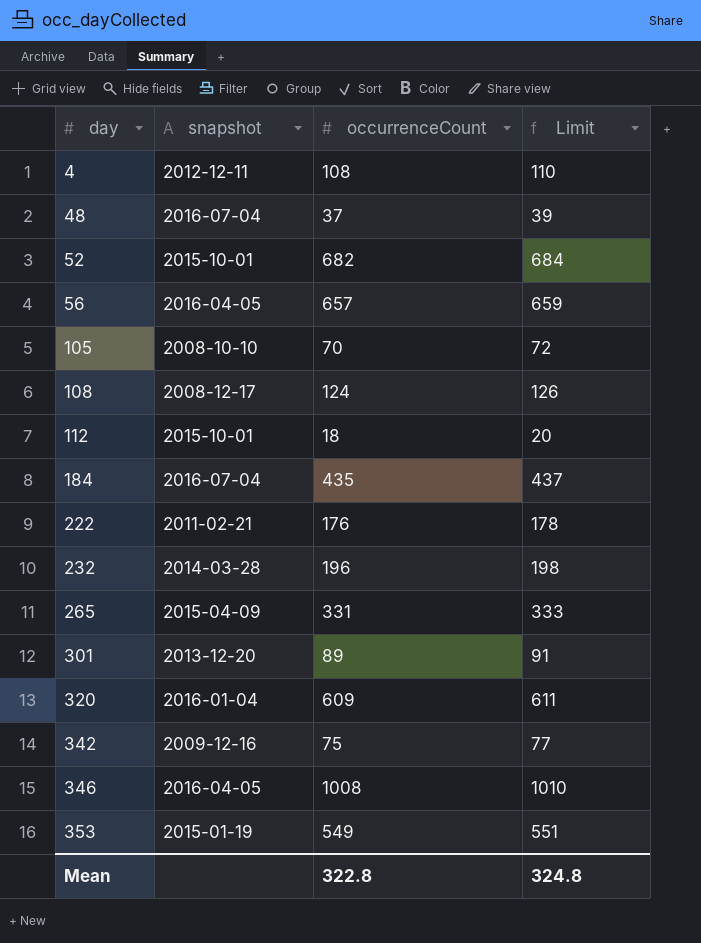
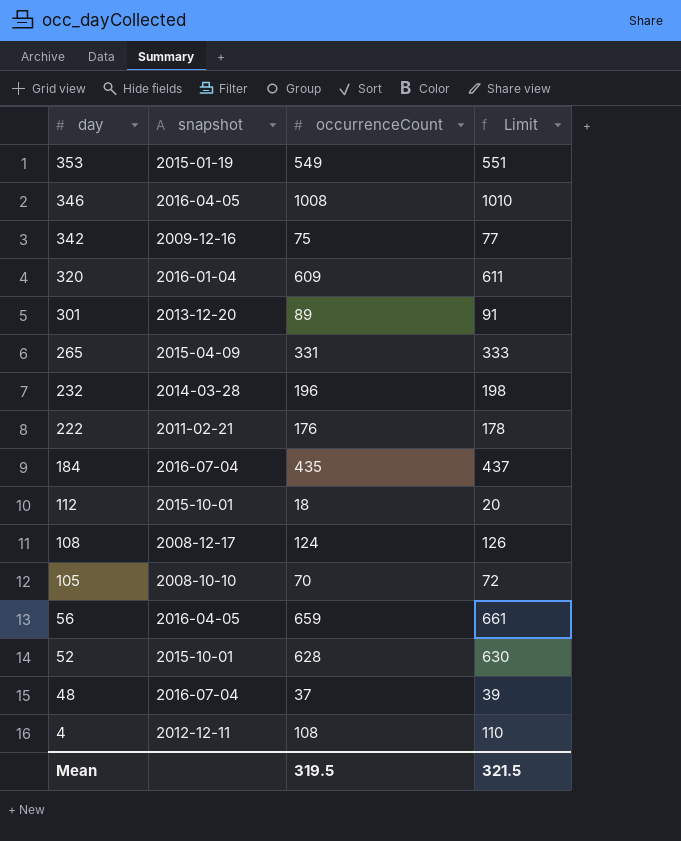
row order: day ascending -> day descending
56 | occurrenceCount: 657 -> 659
56 | Limit: 659 -> 661
52 | occurrenceCount: 682 -> 628
52 | Limit: 684 -> 630
Mean | occurrenceCount: 322.8 -> 319.5
Mean | Limit: 324.8 -> 321.5

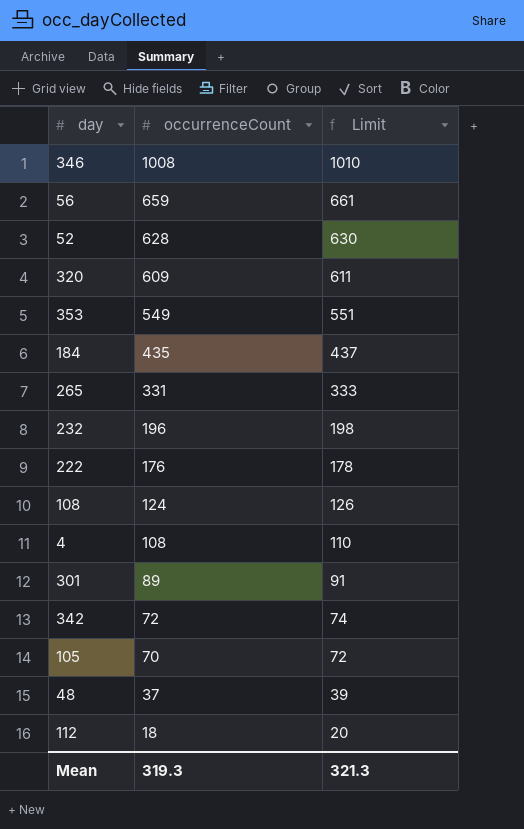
row order: day descending -> occurrenceCount descending
column snapshot | position: 2 -> none
342 | occurrenceCount: 75 -> 72
342 | Limit: 77 -> 74
Mean | occurrenceCount: 319.5 -> 319.3
Mean | Limit: 321.5 -> 321.3

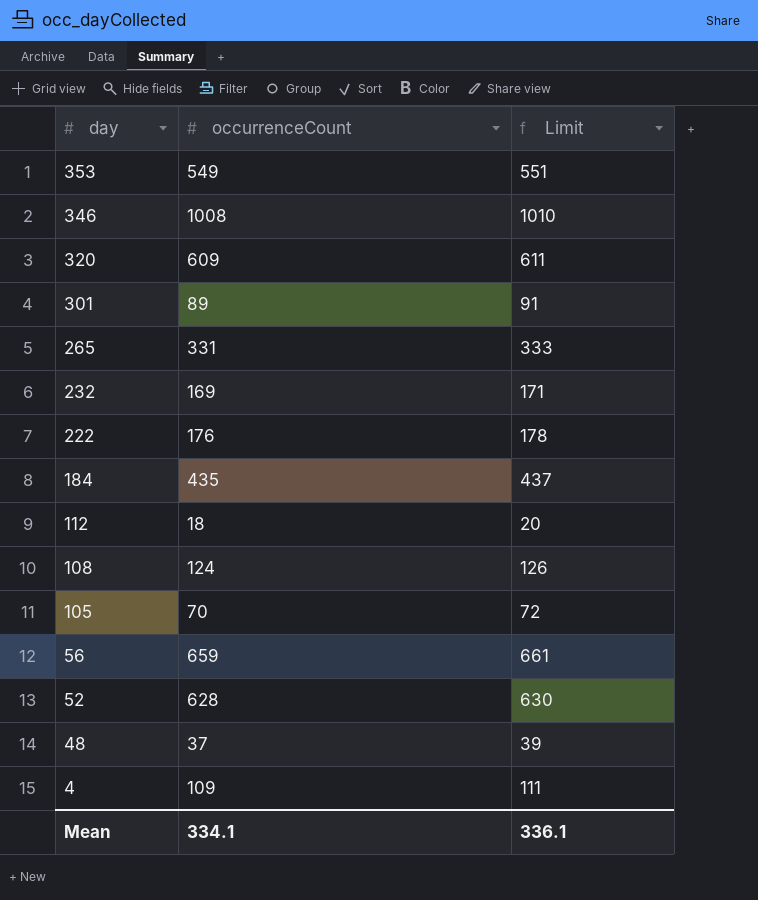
row order: occurrenceCount descending -> day descending
row 342: 72 | 74 -> none
232 | occurrenceCount: 196 -> 169
232 | Limit: 198 -> 171
4 | occurrenceCount: 108 -> 109
4 | Limit: 110 -> 111
Mean | occurrenceCount: 319.3 -> 334.1
Mean | Limit: 321.3 -> 336.1

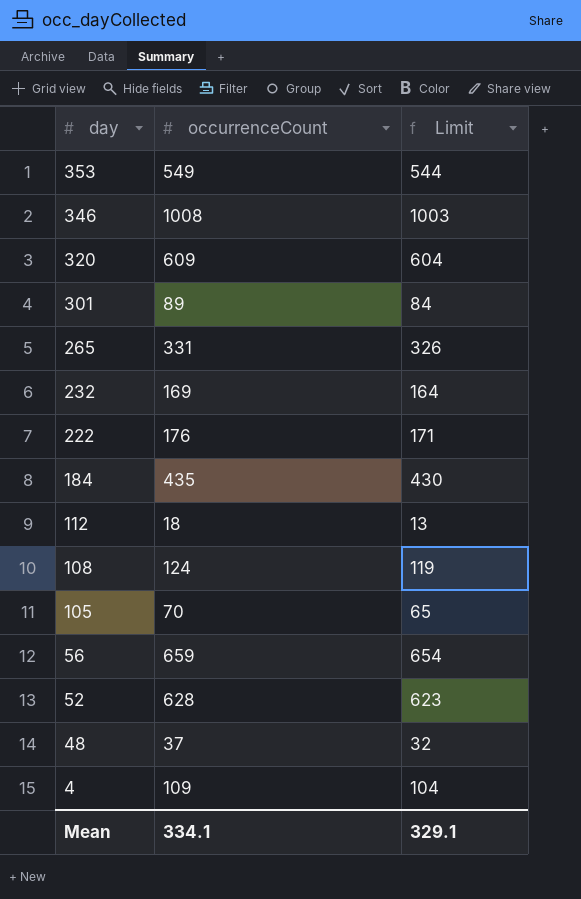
column Limit | formula: [occurrenceCount] + 2 -> [occurrenceCount] - 5
Mean | Limit: 336.1 -> 329.1

